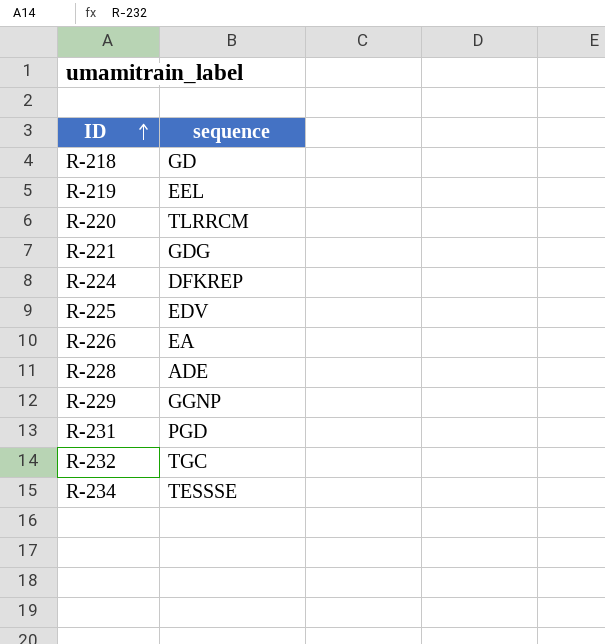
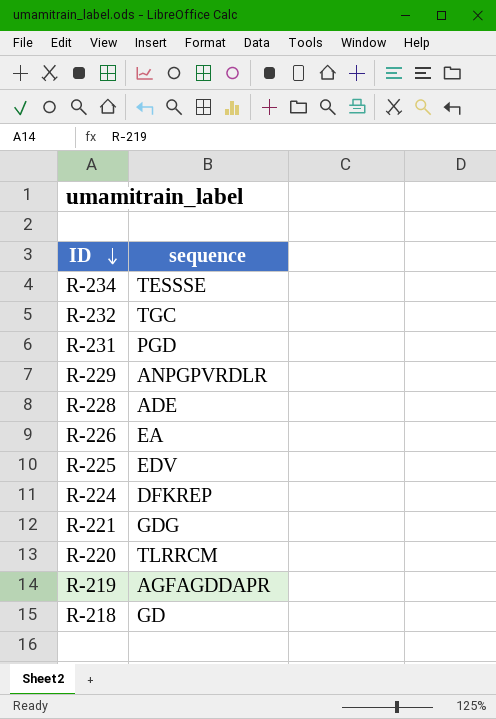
row order: ID ascending -> ID descending
R-229 | sequence: GGNP -> ANPGPVRDLR
R-219 | sequence: EEL -> AGFAGDDAPR

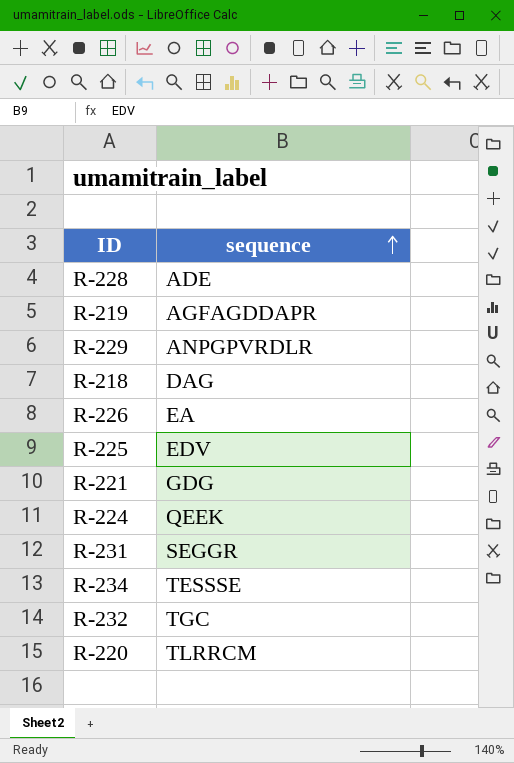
row order: ID descending -> sequence ascending
R-218 | sequence: GD -> DAG
R-224 | sequence: DFKREP -> QEEK
R-231 | sequence: PGD -> SEGGR

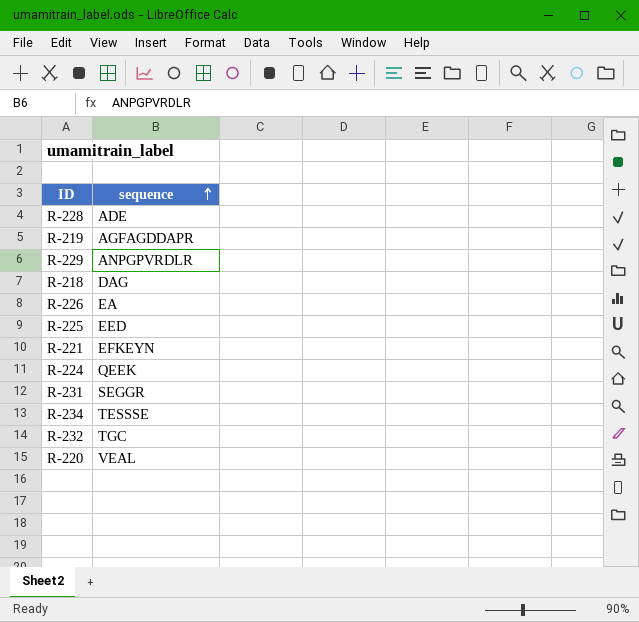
R-225 | sequence: EDV -> EED
R-221 | sequence: GDG -> EFKEYN
R-220 | sequence: TLRRCM -> VEAL

